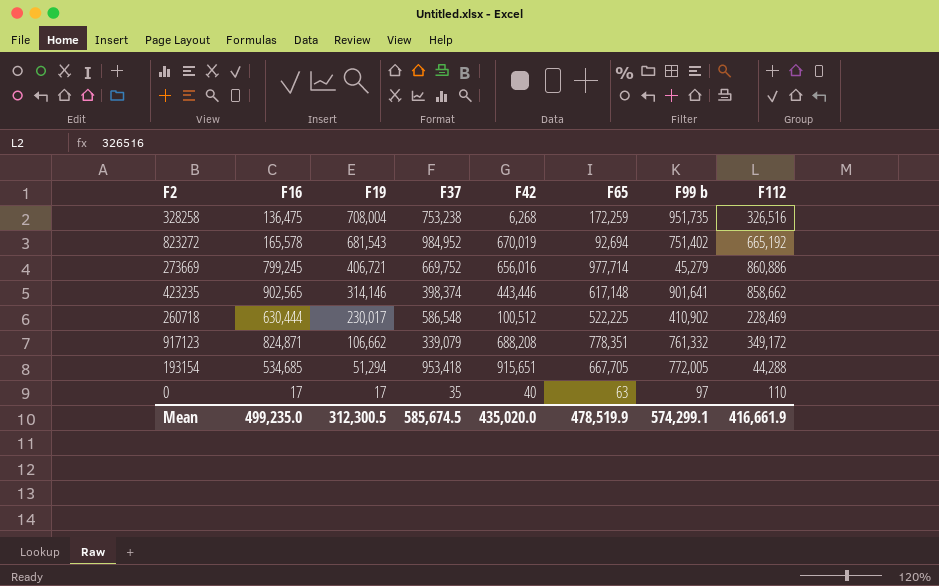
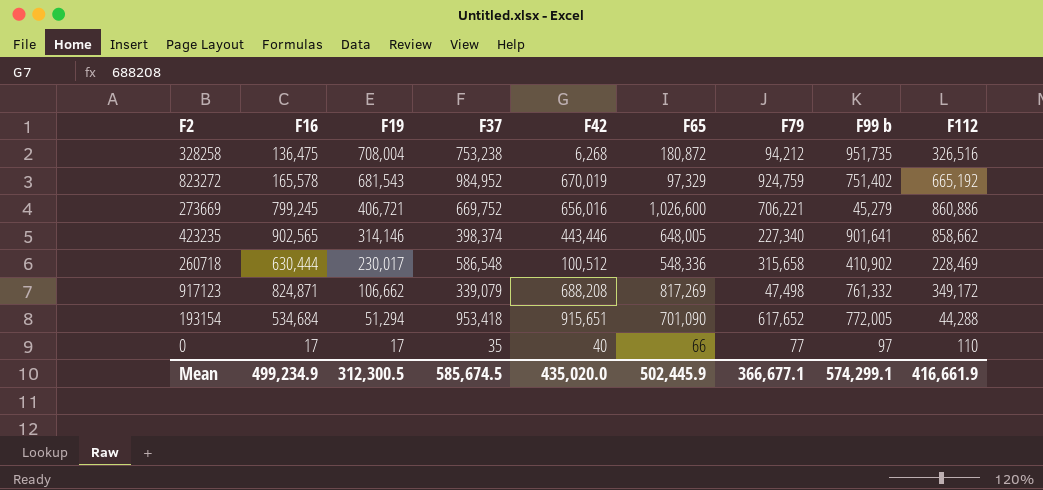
column F79 | position: none -> 7
328258 | F65: 172,259 -> 180,872
823272 | F65: 92,694 -> 97,329
273669 | F65: 977,714 -> 1,026,600
423235 | F65: 617,148 -> 648,005
260718 | F65: 522,225 -> 548,336
917123 | F65: 778,351 -> 817,269
193154 | F16: 534,685 -> 534,684
193154 | F65: 667,705 -> 701,090
0 | F65: 63 -> 66
Mean | F16: 499,235.0 -> 499,234.9
Mean | F65: 478,519.9 -> 502,445.9

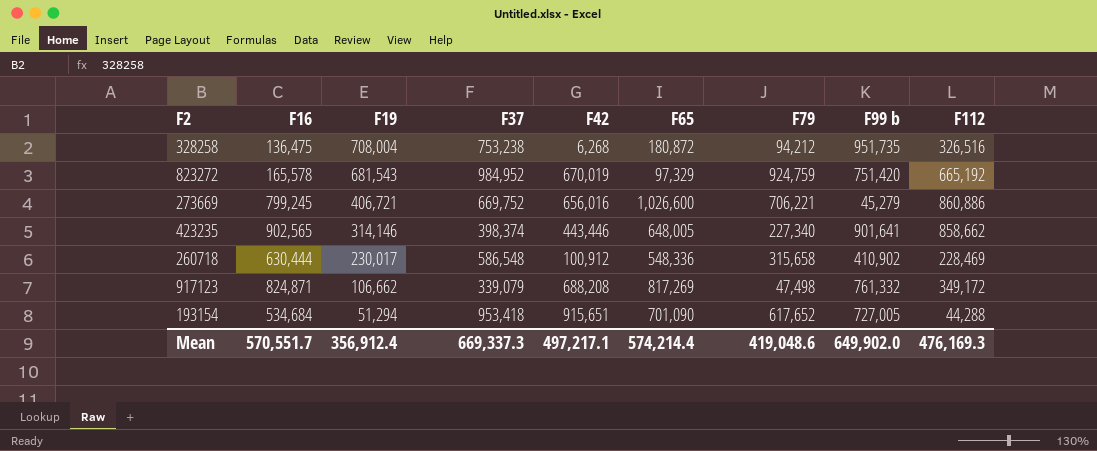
row 0: 17 | 17 | 35 | 40 | 66 | 77 | 97 | 110 -> none
823272 | F99 b: 751,402 -> 751,420
260718 | F42: 100,512 -> 100,912
193154 | F99 b: 772,005 -> 727,005
Mean | F16: 499,234.9 -> 570,551.7
Mean | F19: 312,300.5 -> 356,912.4
Mean | F37: 585,674.5 -> 669,337.3
Mean | F42: 435,020.0 -> 497,217.1
Mean | F65: 502,445.9 -> 574,214.4
Mean | F79: 366,677.1 -> 419,048.6
Mean | F99 b: 574,299.1 -> 649,902.0
Mean | F112: 416,661.9 -> 476,169.3

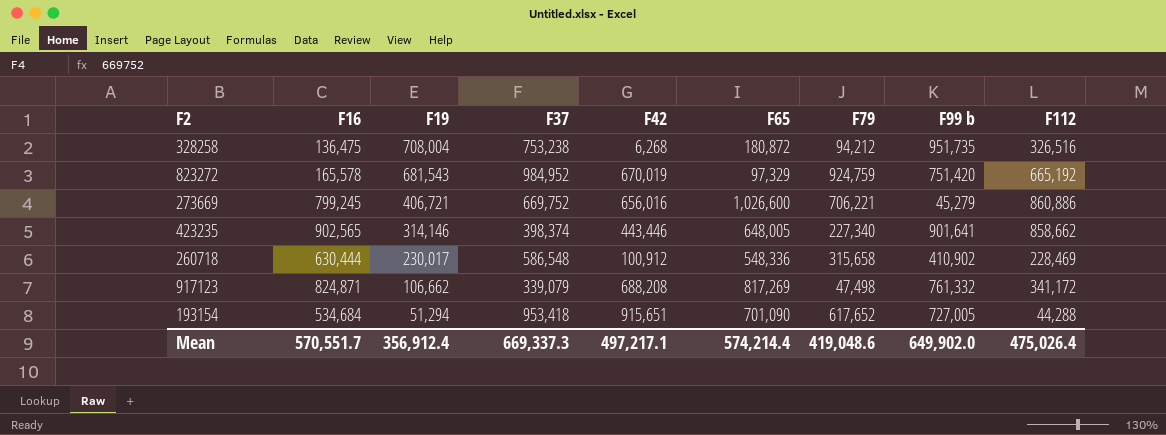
917123 | F112: 349,172 -> 341,172
Mean | F112: 476,169.3 -> 475,026.4

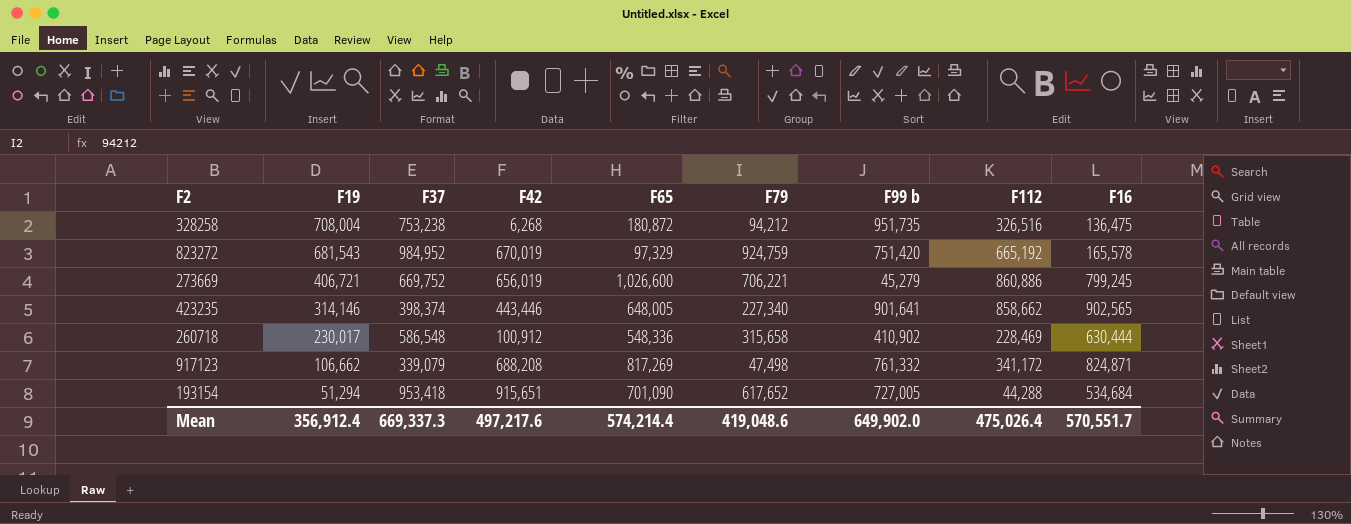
column F16 | position: 2 -> 9
273669 | F42: 656,016 -> 656,019
Mean | F42: 497,217.1 -> 497,217.6

